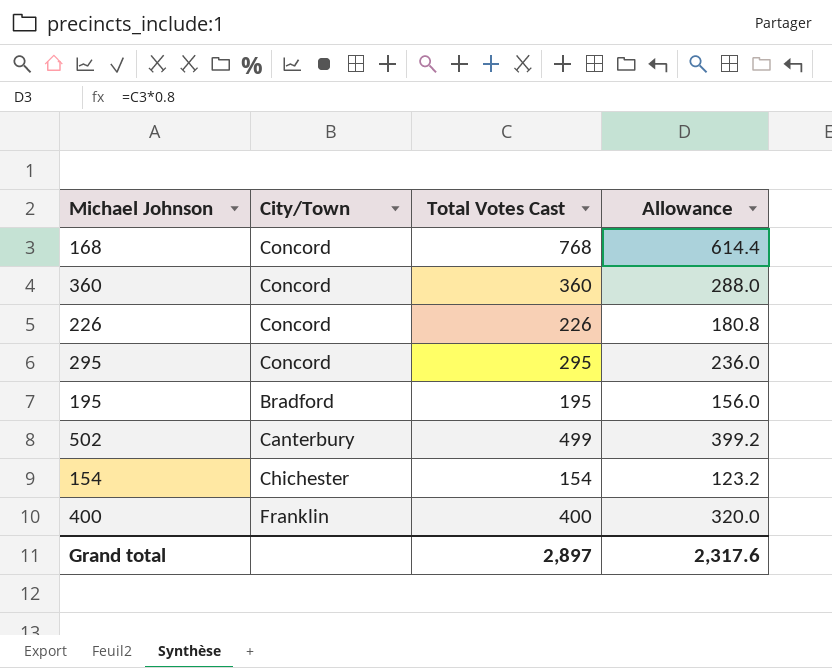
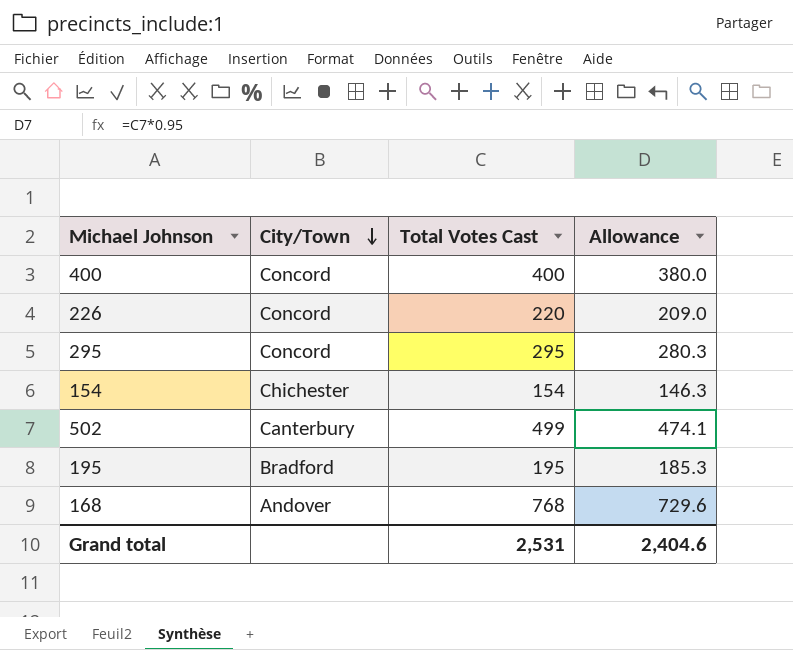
row order: none -> City/Town descending
column Allowance | formula: [Total Votes Cast] * 0.8 -> [Total Votes Cast] * 0.95
row 360: Concord | 360 | 288.0 -> none
400 | City/Town: Franklin -> Concord
226 | Total Votes Cast: 226 -> 220
168 | City/Town: Concord -> Andover
Grand total | Total Votes Cast: 2,897 -> 2,531
Grand total | Allowance: 2,317.6 -> 2,404.6

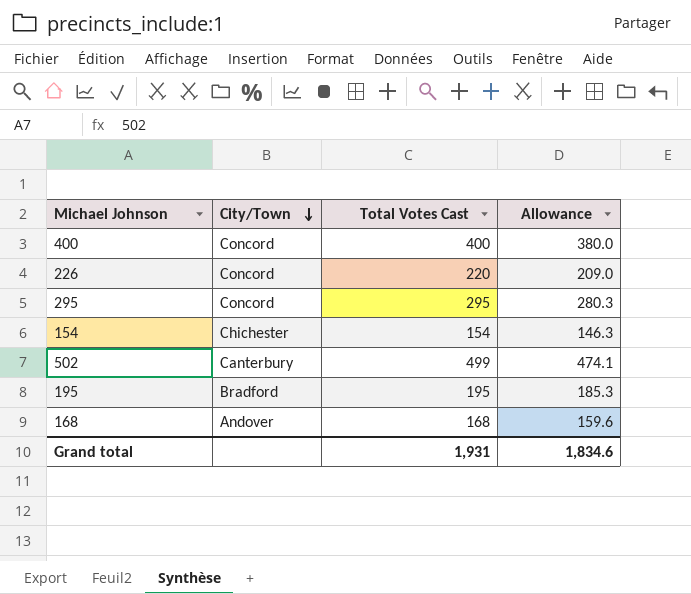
168 | Total Votes Cast: 768 -> 168
168 | Allowance: 729.6 -> 159.6
Grand total | Total Votes Cast: 2,531 -> 1,931
Grand total | Allowance: 2,404.6 -> 1,834.6

